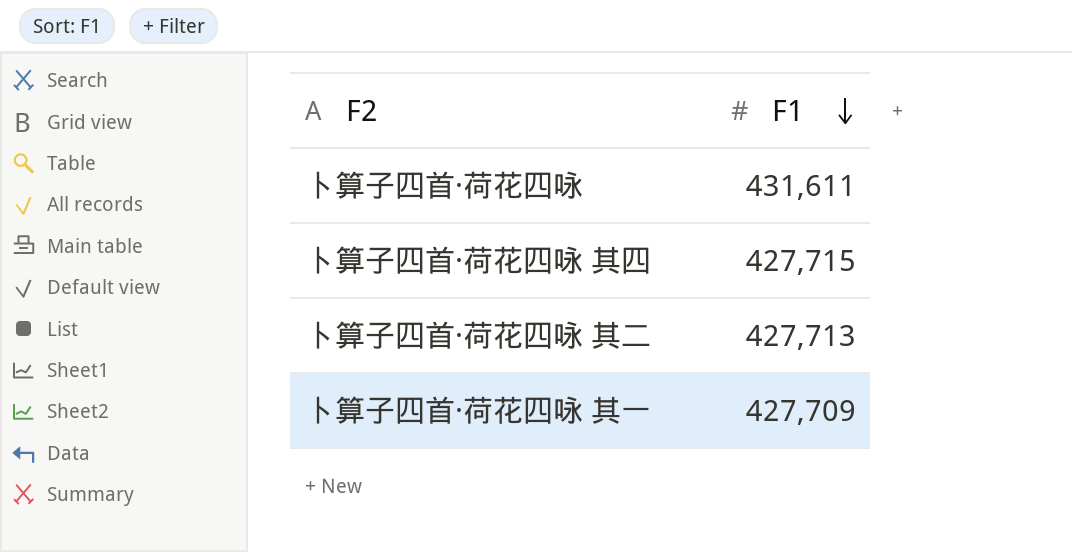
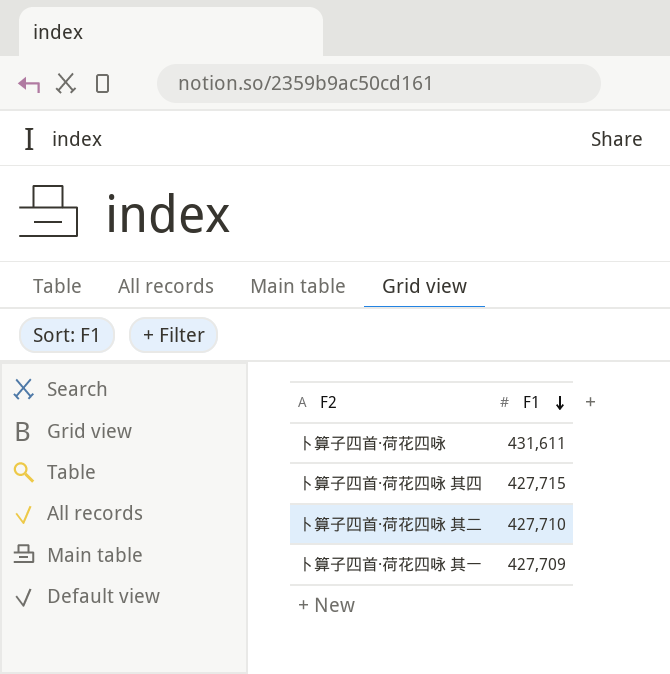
卜算子四首·荷花四咏 其二 | F1: 427,713 -> 427,710

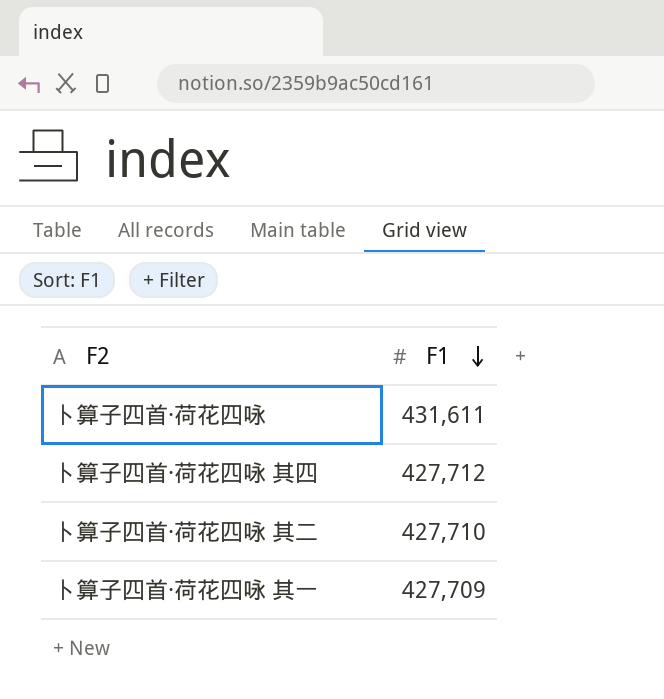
卜算子四首·荷花四咏 其四 | F1: 427,715 -> 427,712

